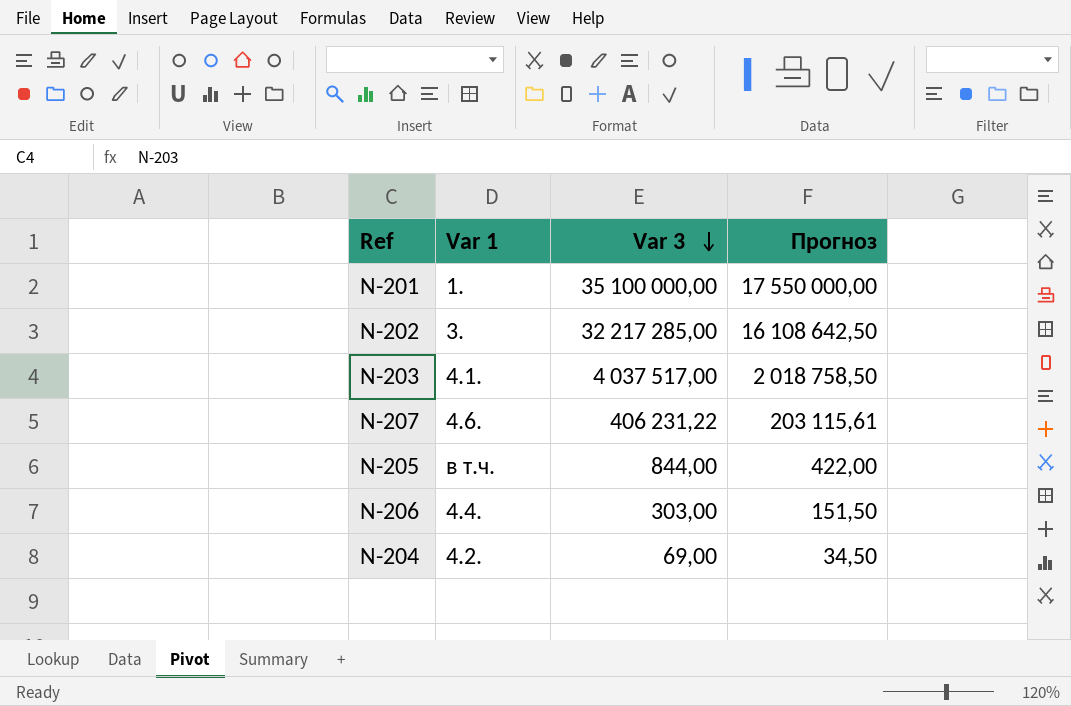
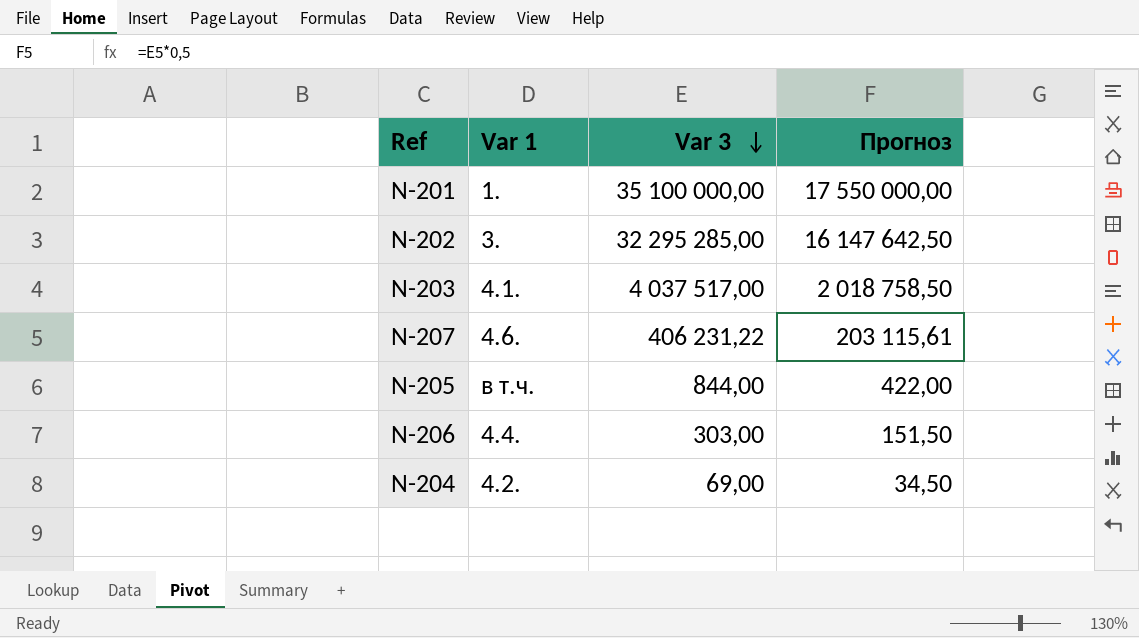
N-202 | Var 3: 32 217 285,00 -> 32 295 285,00
N-202 | Прогноз: 16 108 642,50 -> 16 147 642,50

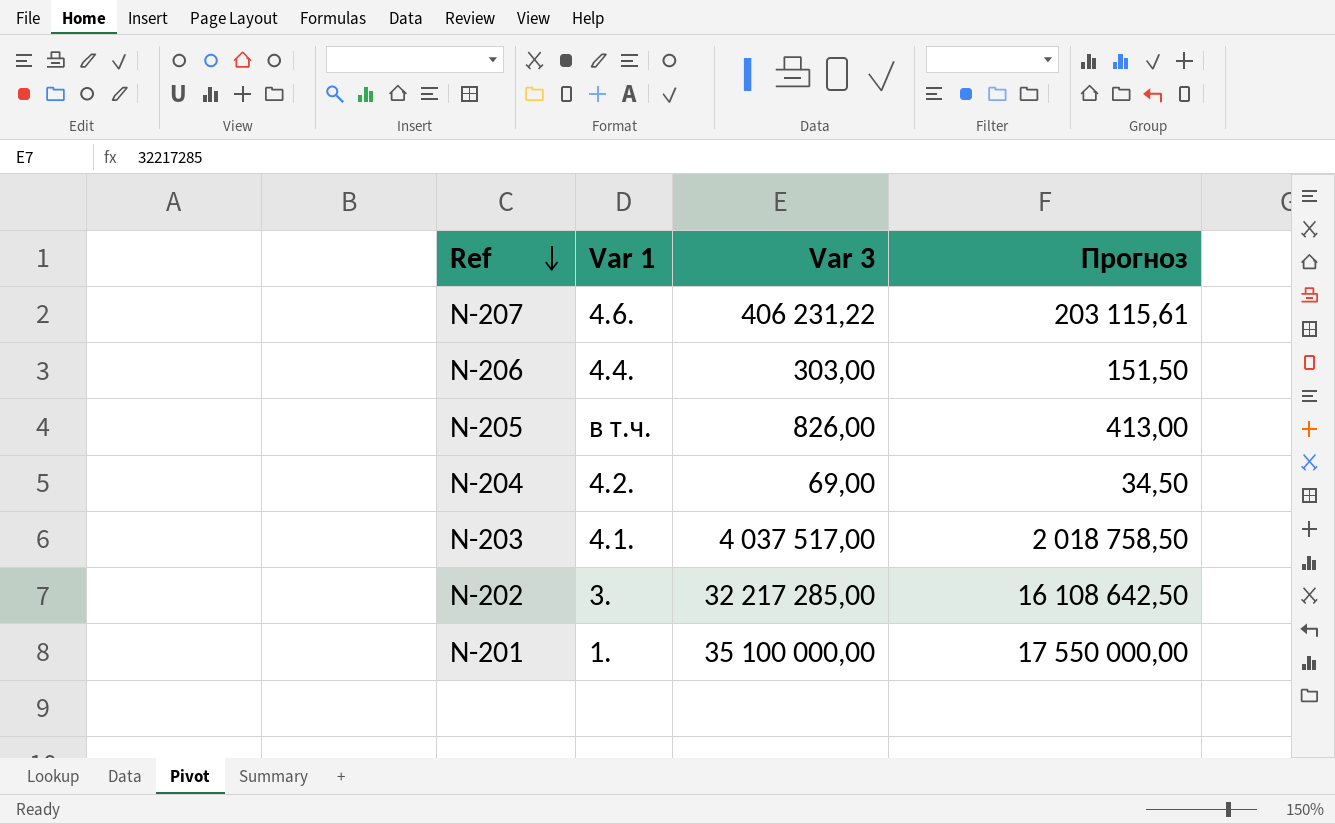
row order: Var 3 descending -> Ref descending
N-205 | Var 3: 844,00 -> 826,00
N-205 | Прогноз: 422,00 -> 413,00
N-202 | Var 3: 32 295 285,00 -> 32 217 285,00
N-202 | Прогноз: 16 147 642,50 -> 16 108 642,50

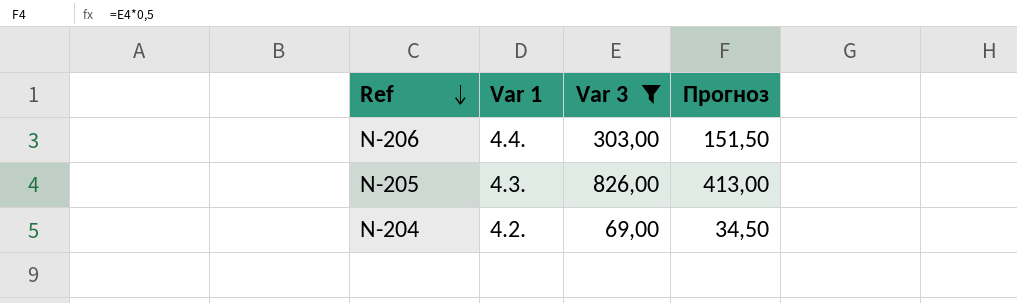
filter: none -> Var 3 <= 826,00
N-205 | Var 1: в т.ч. -> 4.3.

